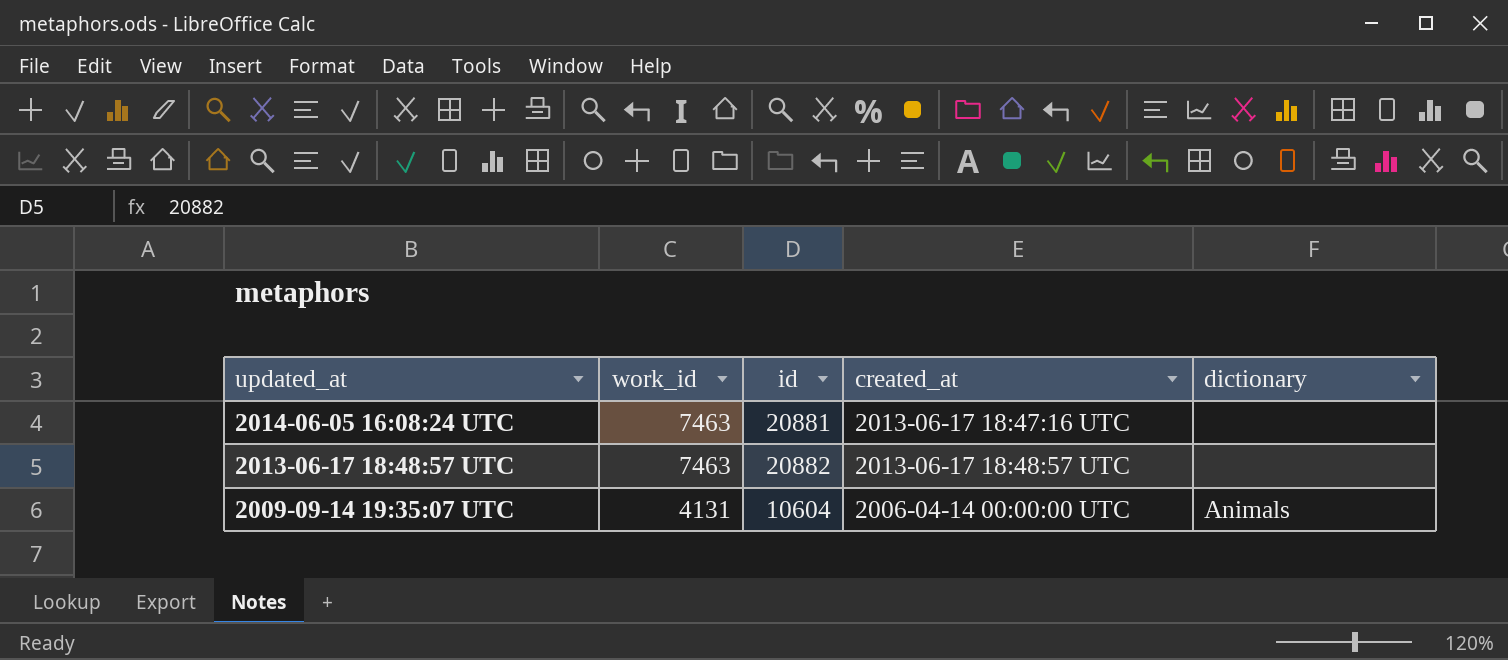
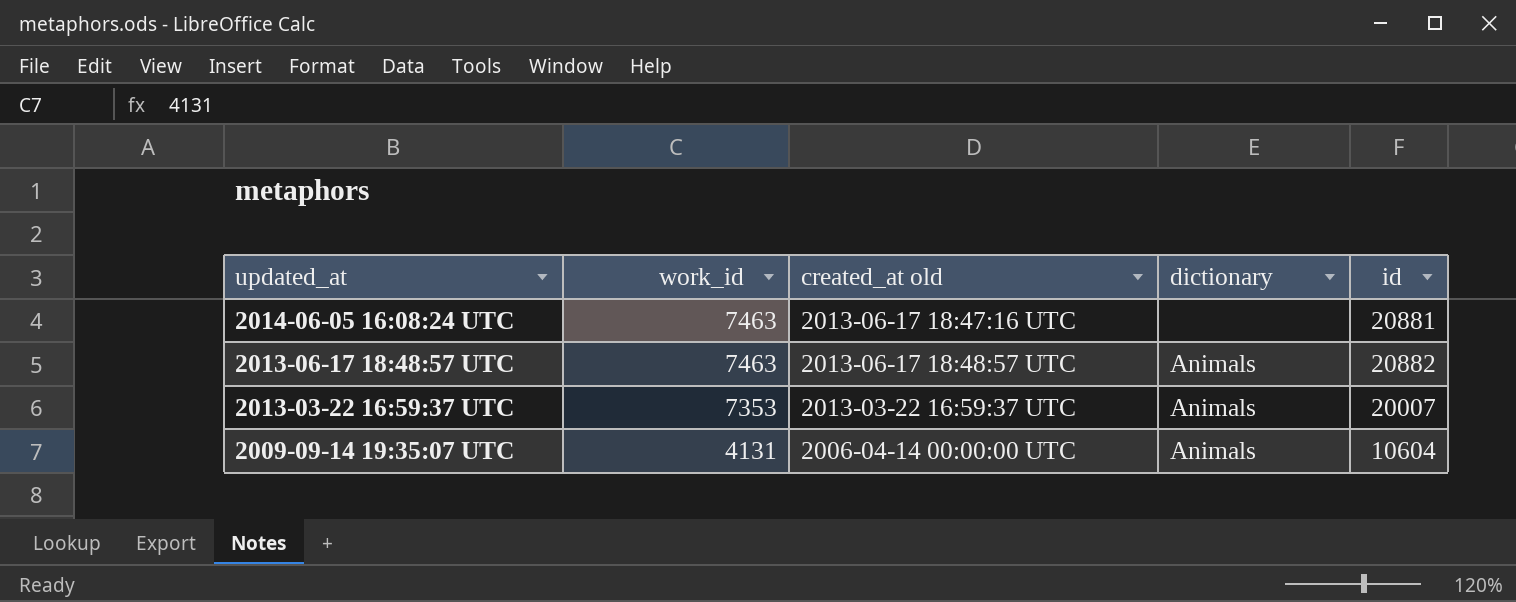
column name: created_at -> created_at old
column id | position: 3 -> 5
2013-06-17 18:48:57 UTC | dictionary: none -> Animals
row 2013-03-22 16:59:37 UTC: none -> 7353 | 2013-03-22 16:59:37 UTC | Animals | 20007

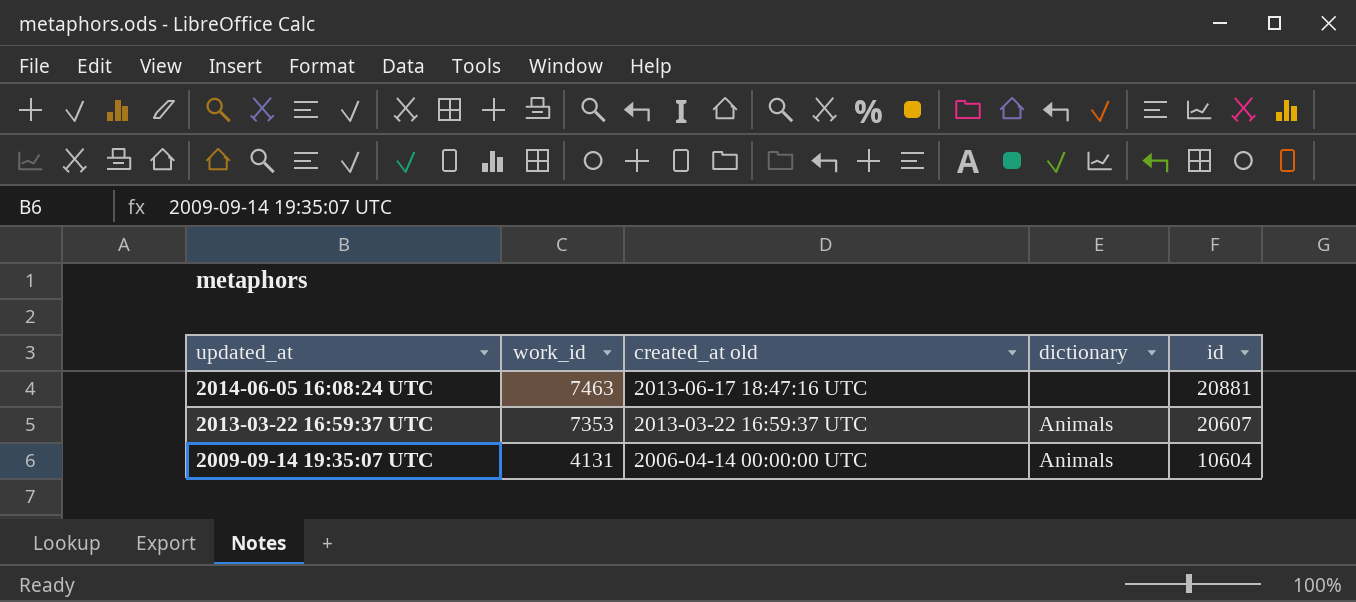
row 2013-06-17 18:48:57 UTC: 7463 | 2013-06-17 18:48:57 UTC | Animals | 20882 -> none
2013-03-22 16:59:37 UTC | id: 20007 -> 20607

